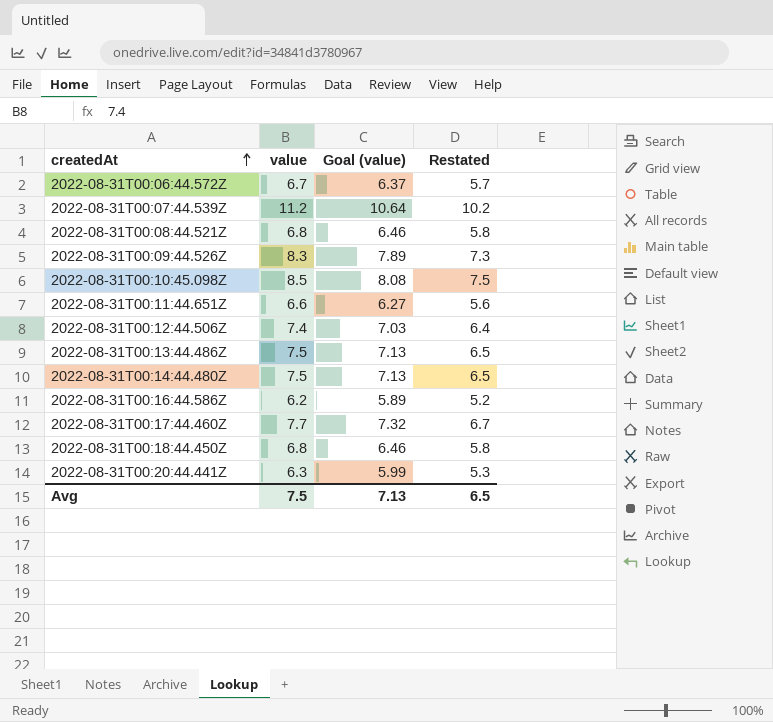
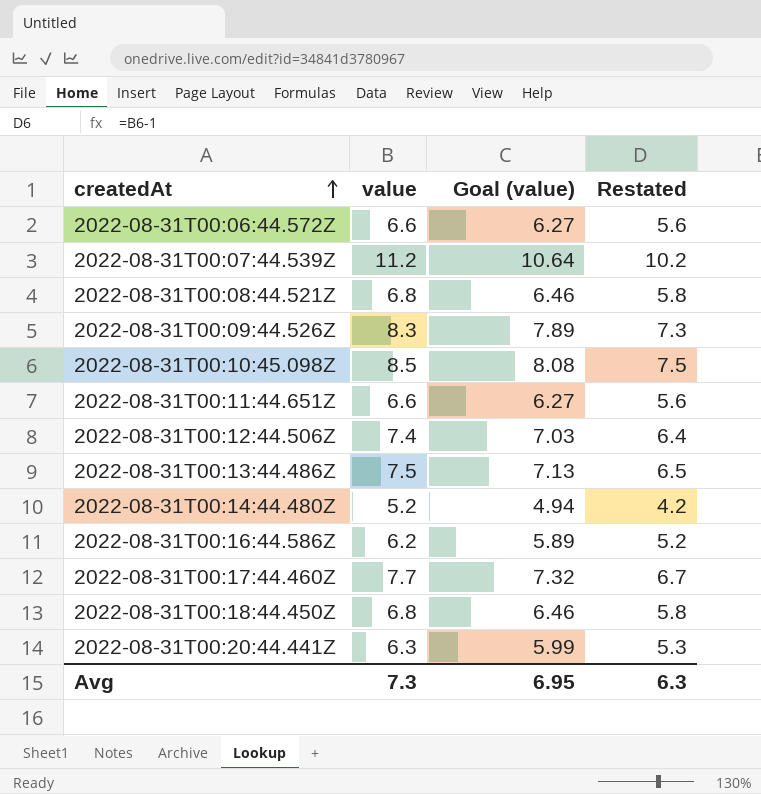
2022-08-31T00:06:44.572Z | value: 6.7 -> 6.6
2022-08-31T00:06:44.572Z | Goal (value): 6.37 -> 6.27
2022-08-31T00:06:44.572Z | Restated: 5.7 -> 5.6
2022-08-31T00:14:44.480Z | value: 7.5 -> 5.2
2022-08-31T00:14:44.480Z | Goal (value): 7.13 -> 4.94
2022-08-31T00:14:44.480Z | Restated: 6.5 -> 4.2
Avg | value: 7.5 -> 7.3
Avg | Goal (value): 7.13 -> 6.95
Avg | Restated: 6.5 -> 6.3

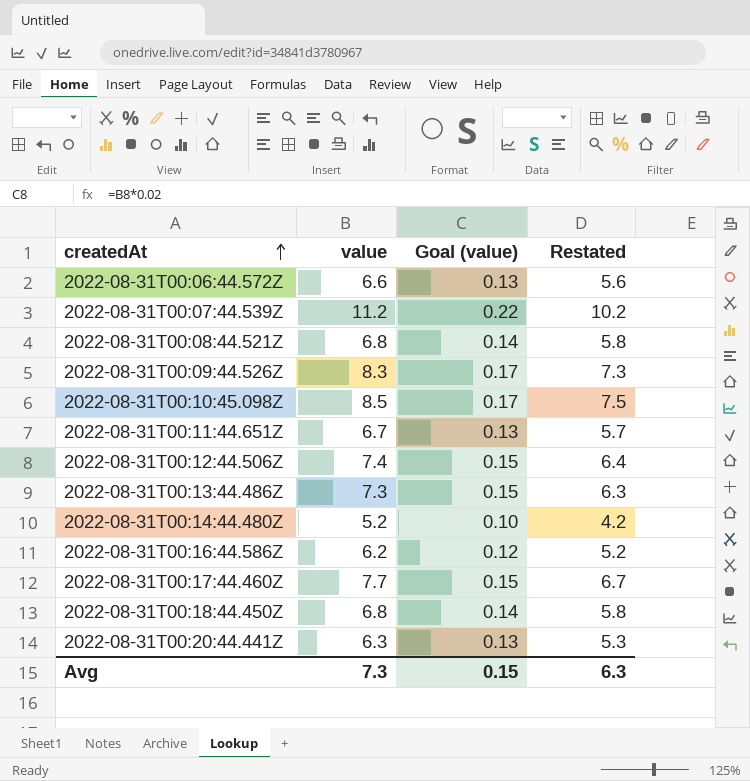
column Goal (value) | formula: [value] * 0.95 -> [value] * 0.02
2022-08-31T00:11:44.651Z | value: 6.6 -> 6.7
2022-08-31T00:11:44.651Z | Restated: 5.6 -> 5.7
2022-08-31T00:13:44.486Z | value: 7.5 -> 7.3
2022-08-31T00:13:44.486Z | Restated: 6.5 -> 6.3
Avg | Goal (value): 6.95 -> 0.15

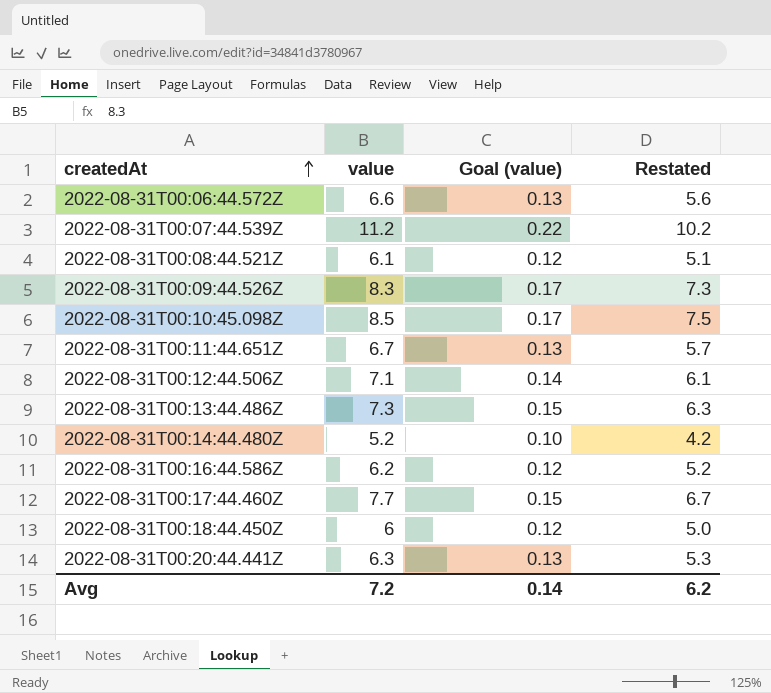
2022-08-31T00:08:44.521Z | value: 6.8 -> 6.1
2022-08-31T00:08:44.521Z | Goal (value): 0.14 -> 0.12
2022-08-31T00:08:44.521Z | Restated: 5.8 -> 5.1
2022-08-31T00:12:44.506Z | value: 7.4 -> 7.1
2022-08-31T00:12:44.506Z | Goal (value): 0.15 -> 0.14
2022-08-31T00:12:44.506Z | Restated: 6.4 -> 6.1
2022-08-31T00:18:44.450Z | value: 6.8 -> 6
2022-08-31T00:18:44.450Z | Goal (value): 0.14 -> 0.12
2022-08-31T00:18:44.450Z | Restated: 5.8 -> 5.0
Avg | value: 7.3 -> 7.2
Avg | Goal (value): 0.15 -> 0.14
Avg | Restated: 6.3 -> 6.2

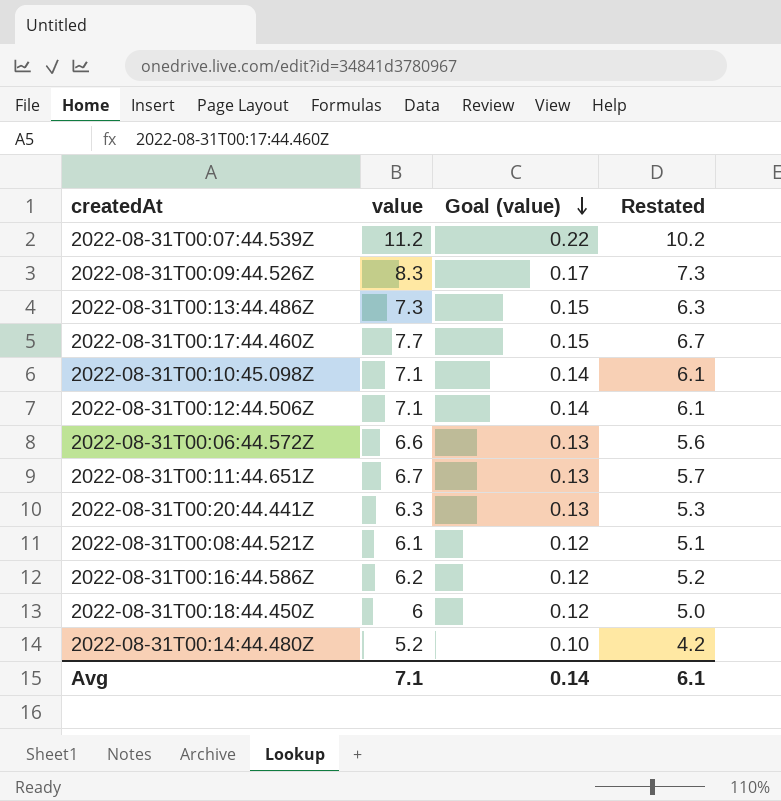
row order: createdAt ascending -> Goal (value) descending
2022-08-31T00:10:45.098Z | value: 8.5 -> 7.1
2022-08-31T00:10:45.098Z | Goal (value): 0.17 -> 0.14
2022-08-31T00:10:45.098Z | Restated: 7.5 -> 6.1
Avg | value: 7.2 -> 7.1
Avg | Restated: 6.2 -> 6.1

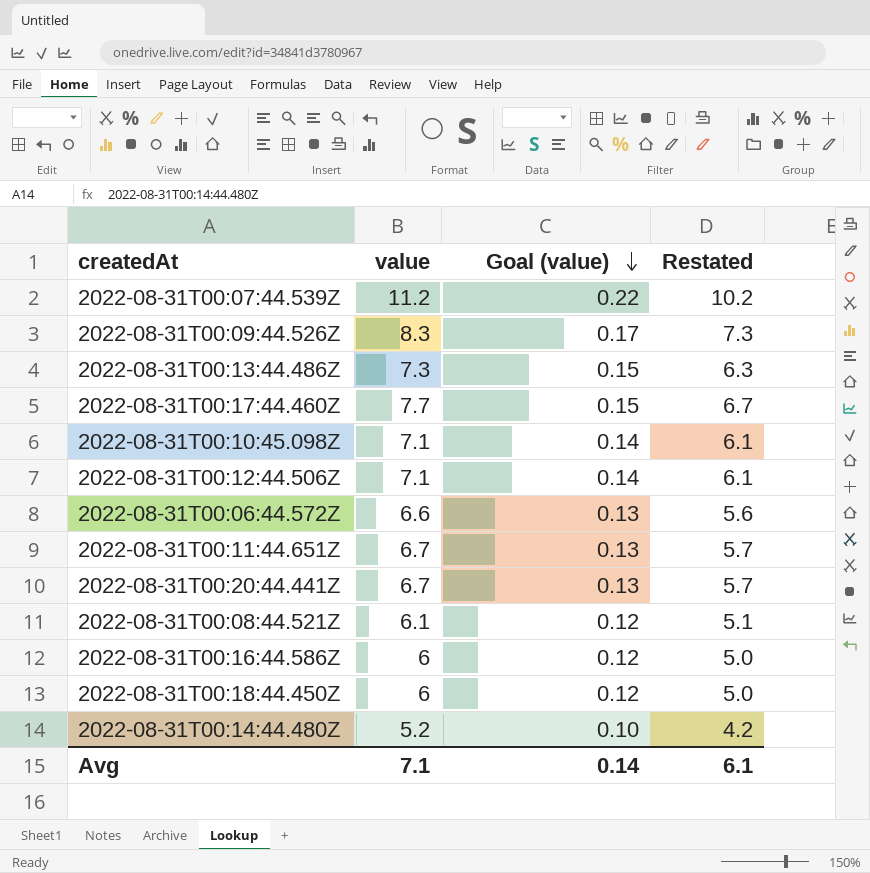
2022-08-31T00:20:44.441Z | value: 6.3 -> 6.7
2022-08-31T00:20:44.441Z | Restated: 5.3 -> 5.7
2022-08-31T00:16:44.586Z | value: 6.2 -> 6
2022-08-31T00:16:44.586Z | Restated: 5.2 -> 5.0

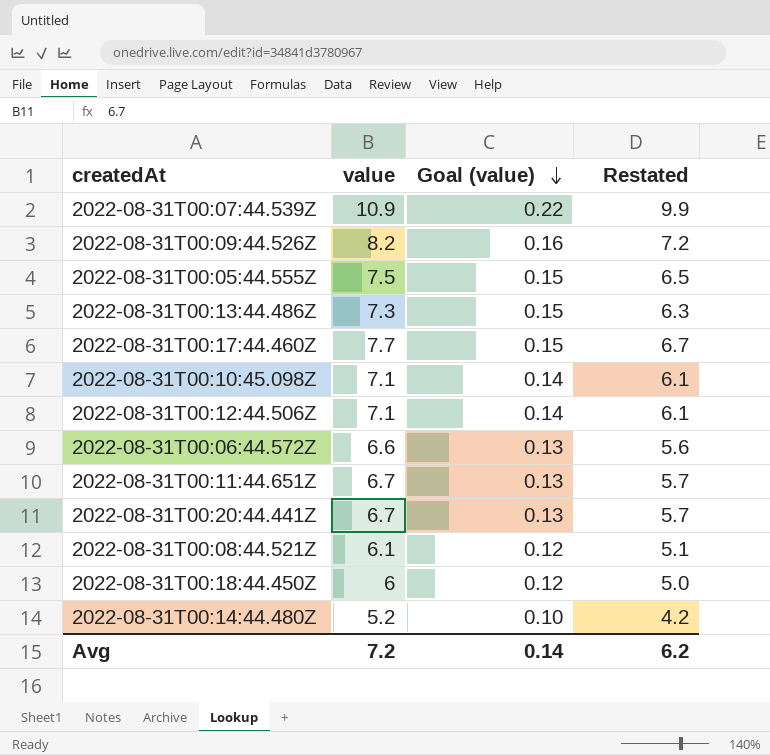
row 2022-08-31T00:16:44.586Z: 6 | 0.12 | 5.0 -> none
2022-08-31T00:07:44.539Z | value: 11.2 -> 10.9
2022-08-31T00:07:44.539Z | Restated: 10.2 -> 9.9
2022-08-31T00:09:44.526Z | value: 8.3 -> 8.2
2022-08-31T00:09:44.526Z | Goal (value): 0.17 -> 0.16
2022-08-31T00:09:44.526Z | Restated: 7.3 -> 7.2
row 2022-08-31T00:05:44.555Z: none -> 7.5 | 0.15 | 6.5
Avg | value: 7.1 -> 7.2
Avg | Restated: 6.1 -> 6.2

